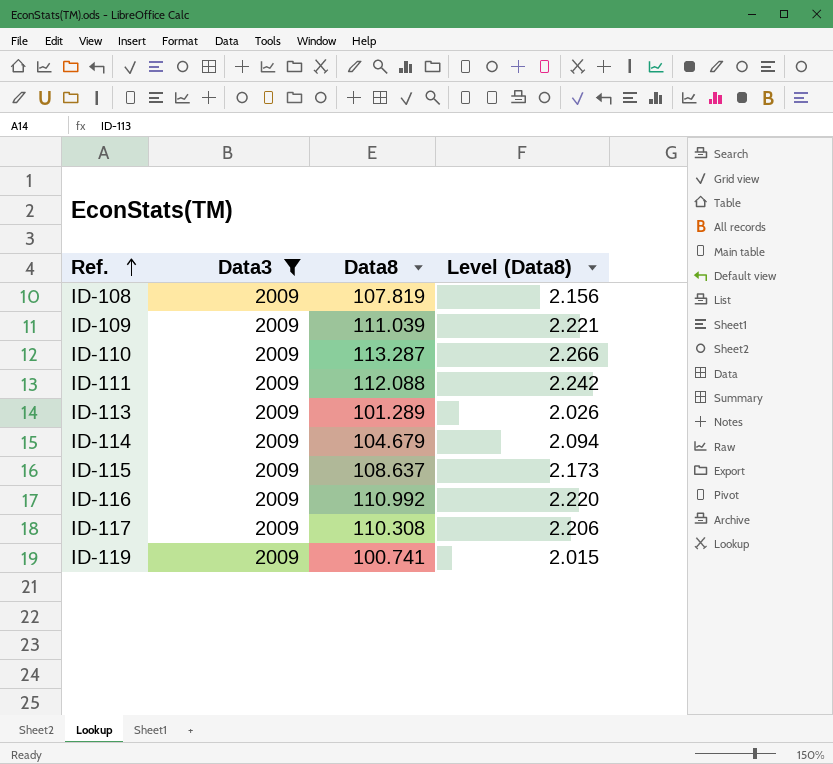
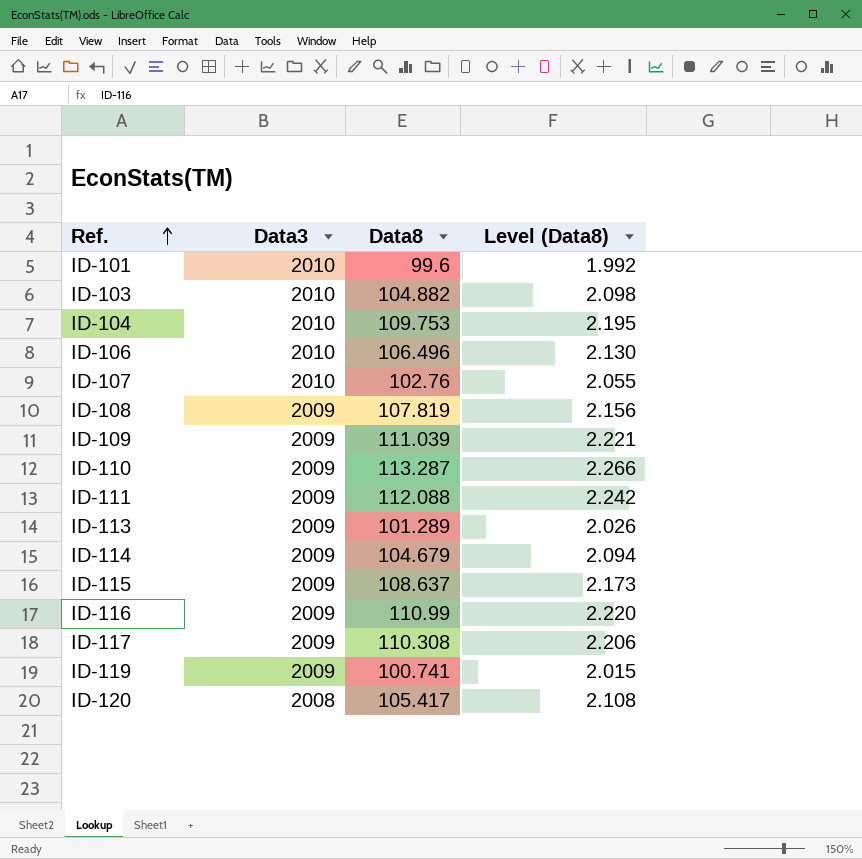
filter: Data3 = 2009 -> none
ID-116 | Data8: 110.992 -> 110.99

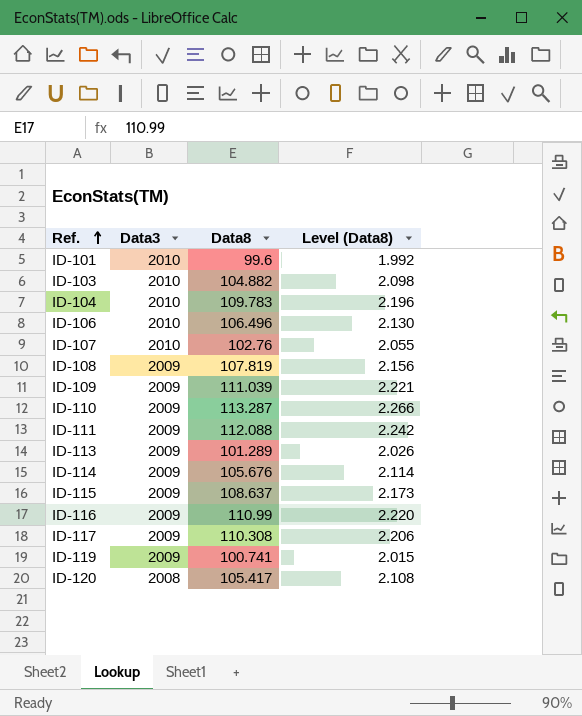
ID-104 | Data8: 109.753 -> 109.783
ID-104 | Level (Data8): 2.195 -> 2.196
ID-114 | Data8: 104.679 -> 105.676
ID-114 | Level (Data8): 2.094 -> 2.114

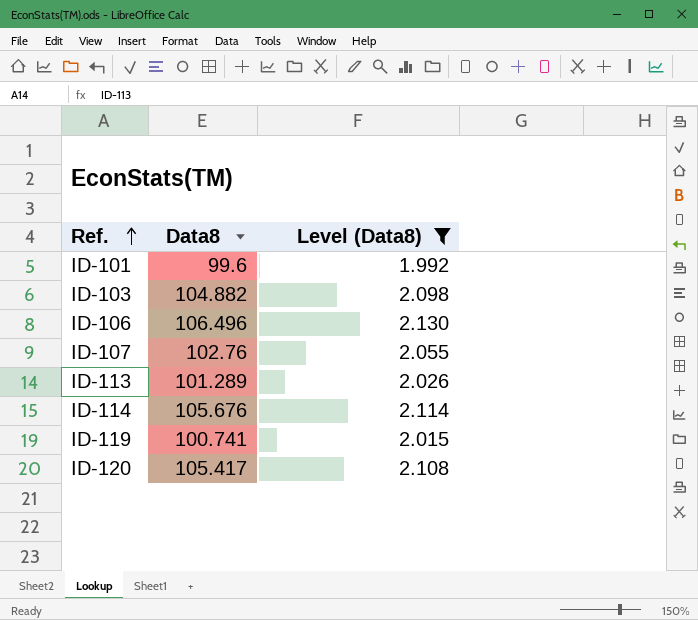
filter: none -> Level (Data8) <= 2.130
column Data3 | position: 2 -> none

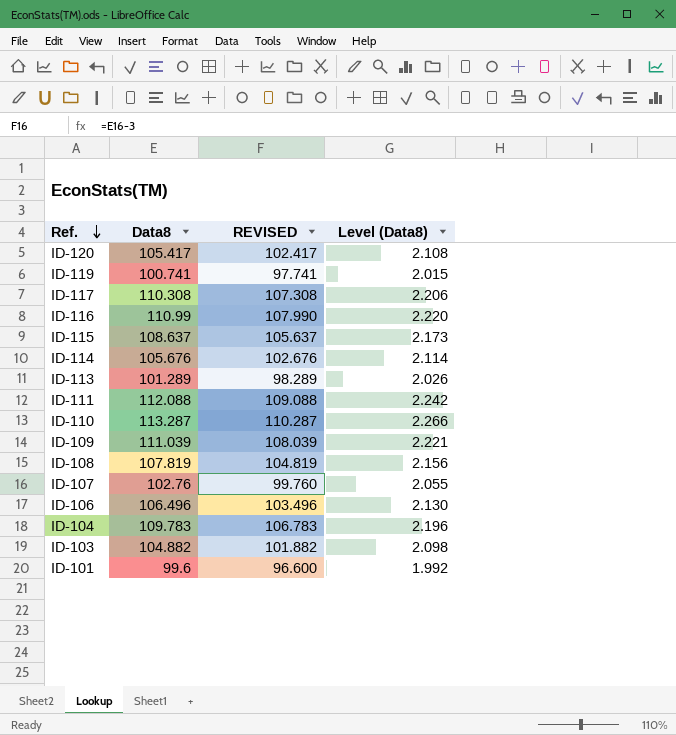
filter: Level (Data8) <= 2.130 -> none
row order: Ref. ascending -> Ref. descending
column REVISED | formula: none -> [Data8] - 3

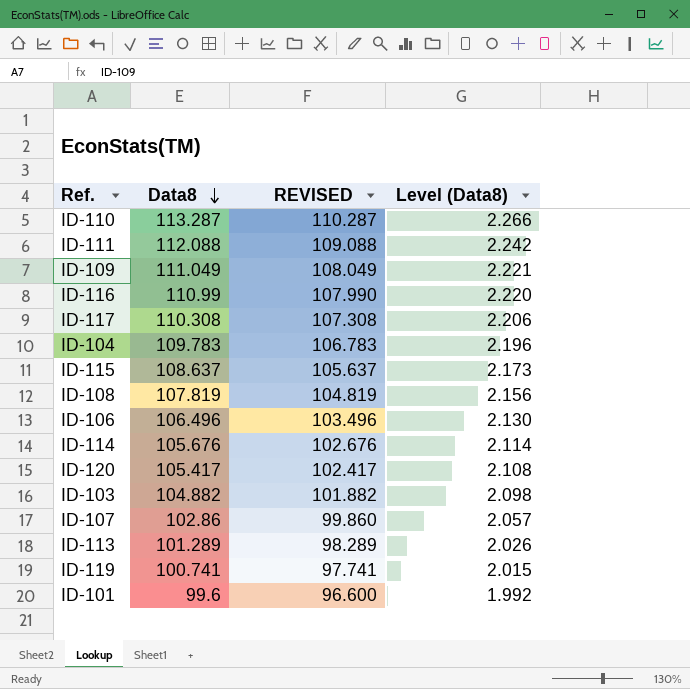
row order: Ref. descending -> Data8 descending
ID-109 | Data8: 111.039 -> 111.049
ID-109 | REVISED: 108.039 -> 108.049
ID-107 | Data8: 102.76 -> 102.86
ID-107 | REVISED: 99.760 -> 99.860
ID-107 | Level (Data8): 2.055 -> 2.057

